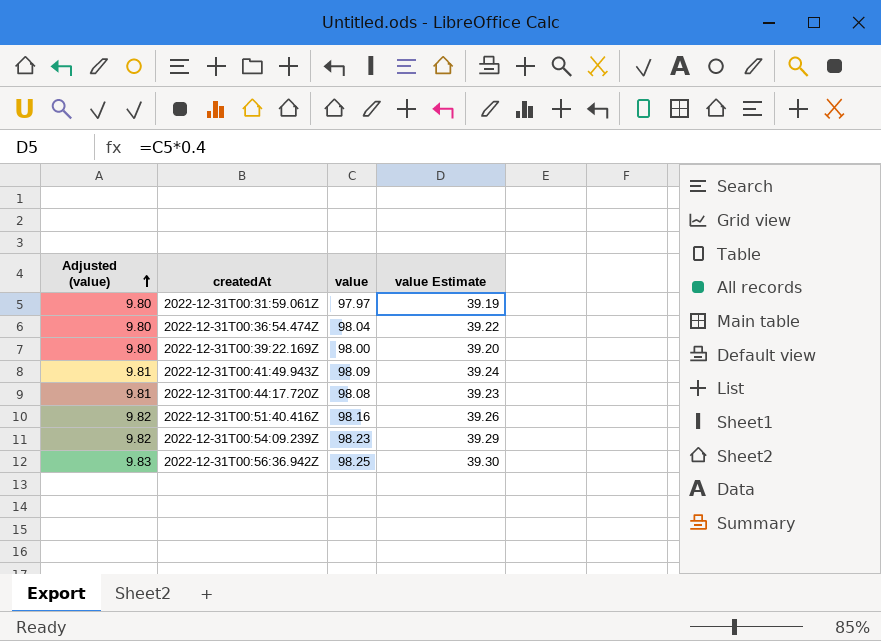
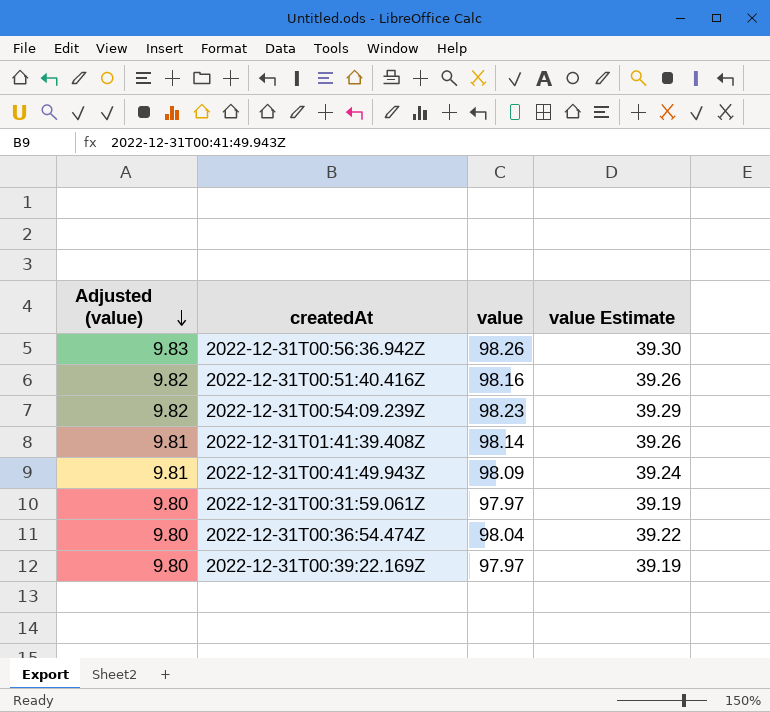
row order: Adjusted (value) ascending -> Adjusted (value) descending
row 2022-12-31T00:44:17.720Z: 9.81 | 98.08 | 39.23 -> none
2022-12-31T00:56:36.942Z | value: 98.25 -> 98.26
row 2022-12-31T01:41:39.408Z: none -> 9.81 | 98.14 | 39.26
2022-12-31T00:39:22.169Z | value: 98.00 -> 97.97
2022-12-31T00:39:22.169Z | value Estimate: 39.20 -> 39.19

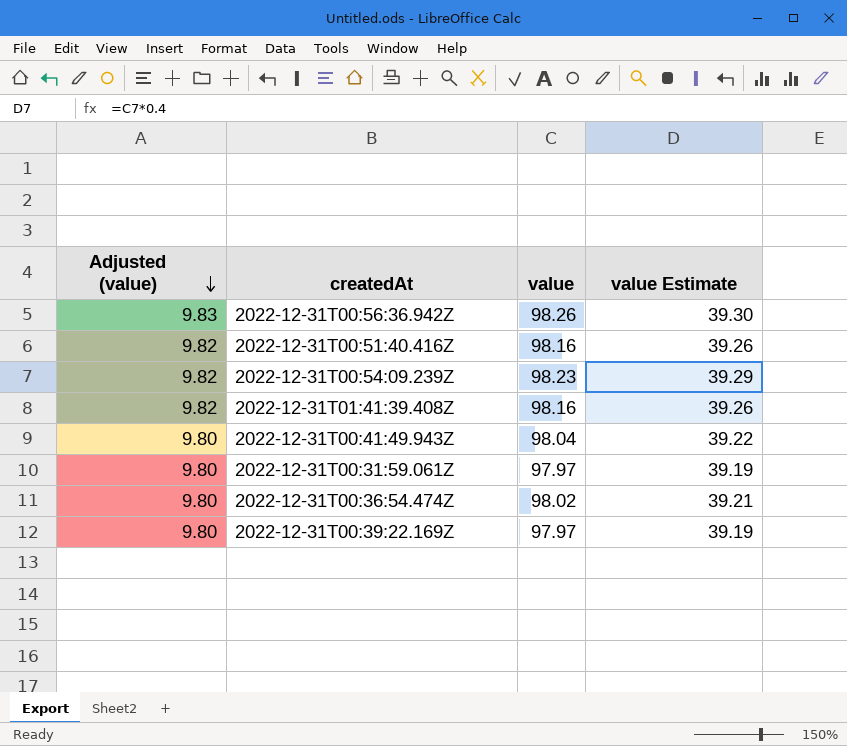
2022-12-31T01:41:39.408Z | Adjusted (value): 9.81 -> 9.82
2022-12-31T01:41:39.408Z | value: 98.14 -> 98.16
2022-12-31T00:41:49.943Z | Adjusted (value): 9.81 -> 9.80
2022-12-31T00:41:49.943Z | value: 98.09 -> 98.04
2022-12-31T00:41:49.943Z | value Estimate: 39.24 -> 39.22
2022-12-31T00:36:54.474Z | value: 98.04 -> 98.02
2022-12-31T00:36:54.474Z | value Estimate: 39.22 -> 39.21

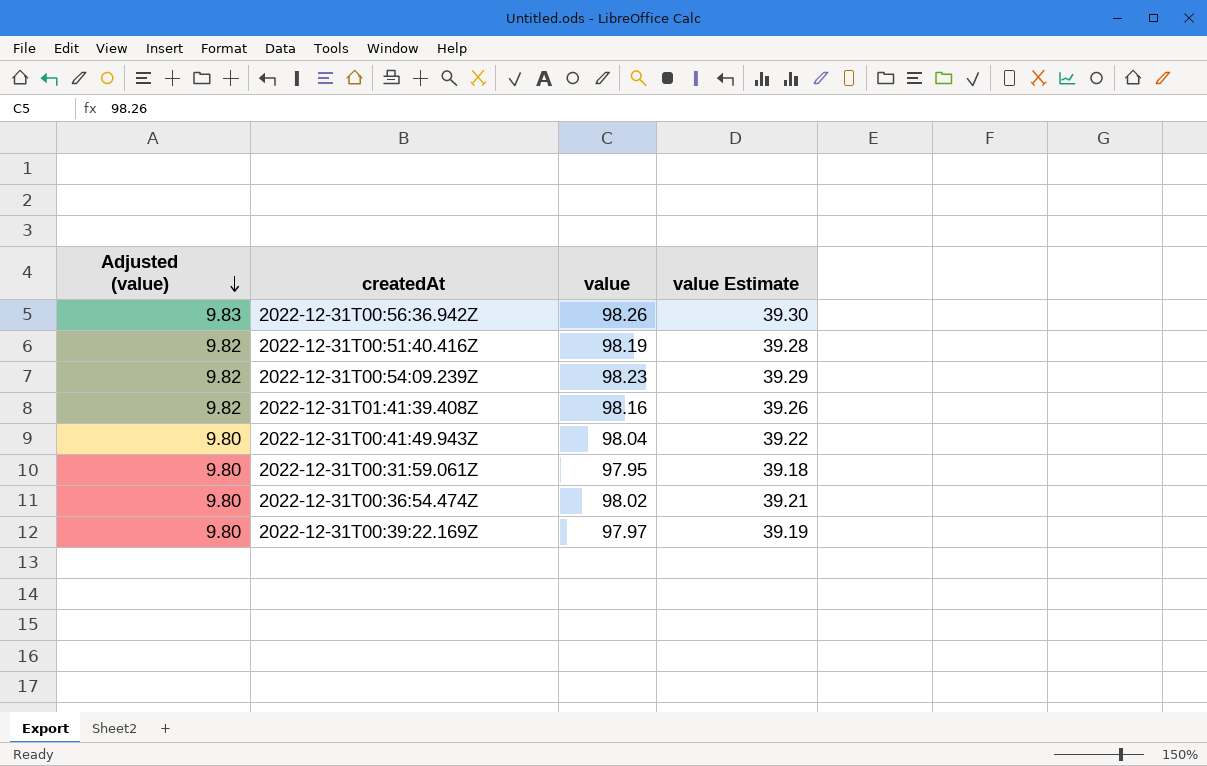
2022-12-31T00:51:40.416Z | value: 98.16 -> 98.19
2022-12-31T00:51:40.416Z | value Estimate: 39.26 -> 39.28
2022-12-31T00:31:59.061Z | value: 97.97 -> 97.95
2022-12-31T00:31:59.061Z | value Estimate: 39.19 -> 39.18

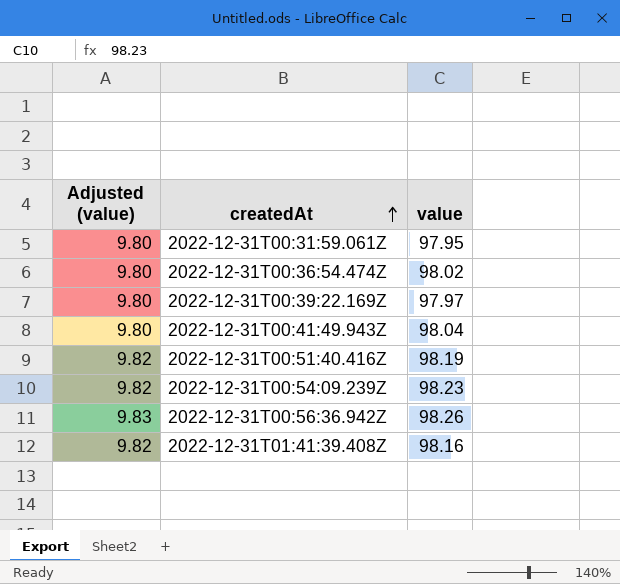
row order: Adjusted (value) descending -> createdAt ascending
column value Estimate | formula: [value] * 0.4 -> none

